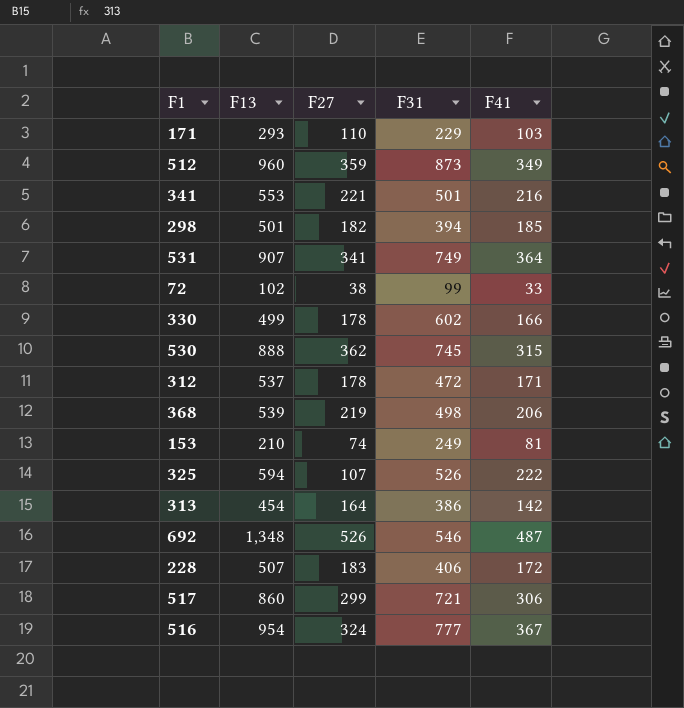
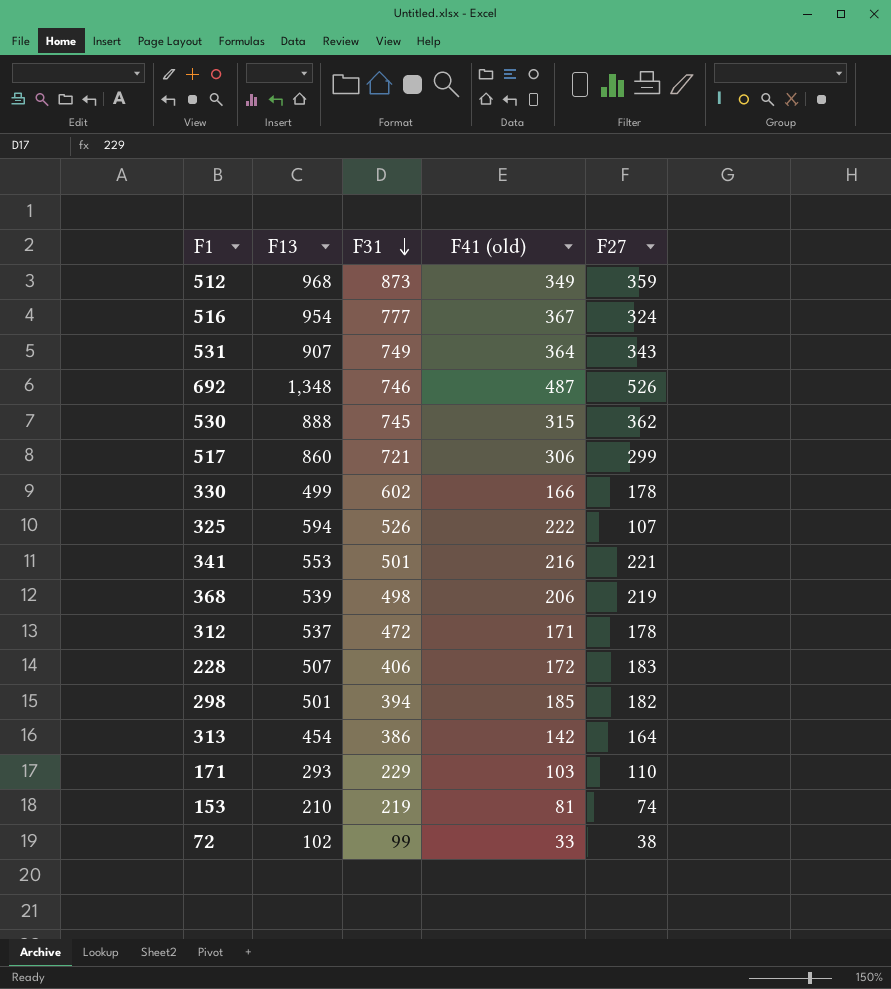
row order: none -> F31 descending
column name: F41 -> F41 (old)
column F27 | position: 3 -> 5
512 | F13: 960 -> 968
531 | F27: 341 -> 343
692 | F31: 546 -> 746
153 | F31: 249 -> 219

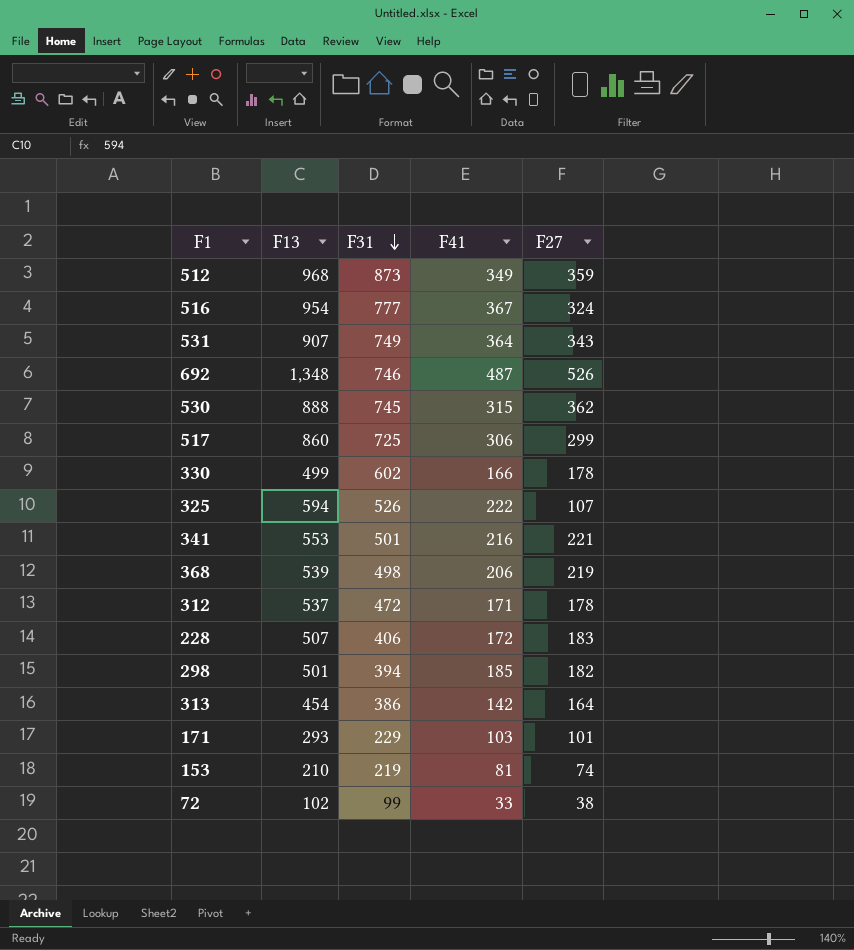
column name: F41 (old) -> F41
517 | F31: 721 -> 725
171 | F27: 110 -> 101

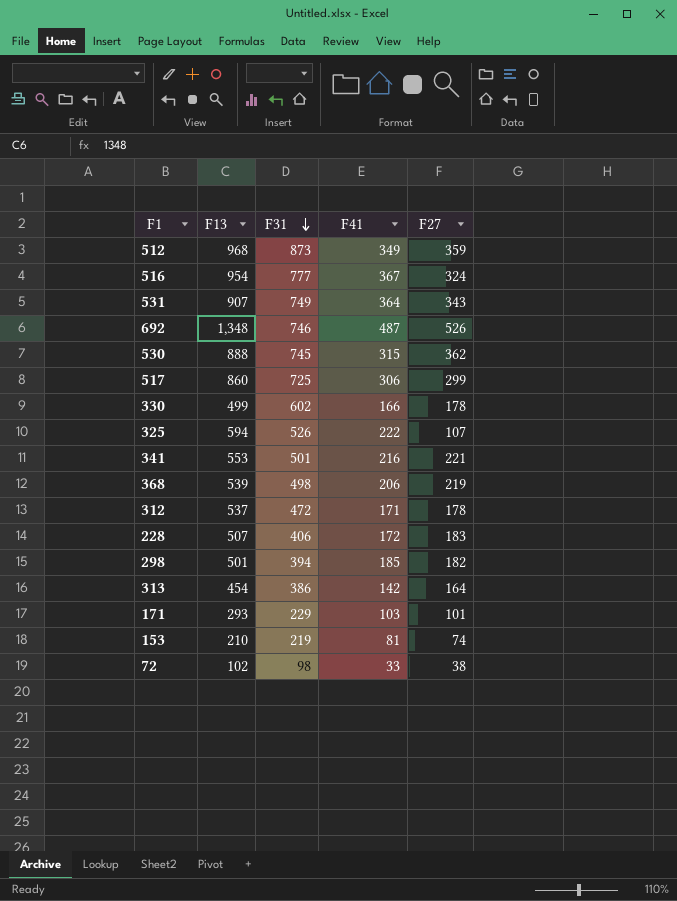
72 | F31: 99 -> 98

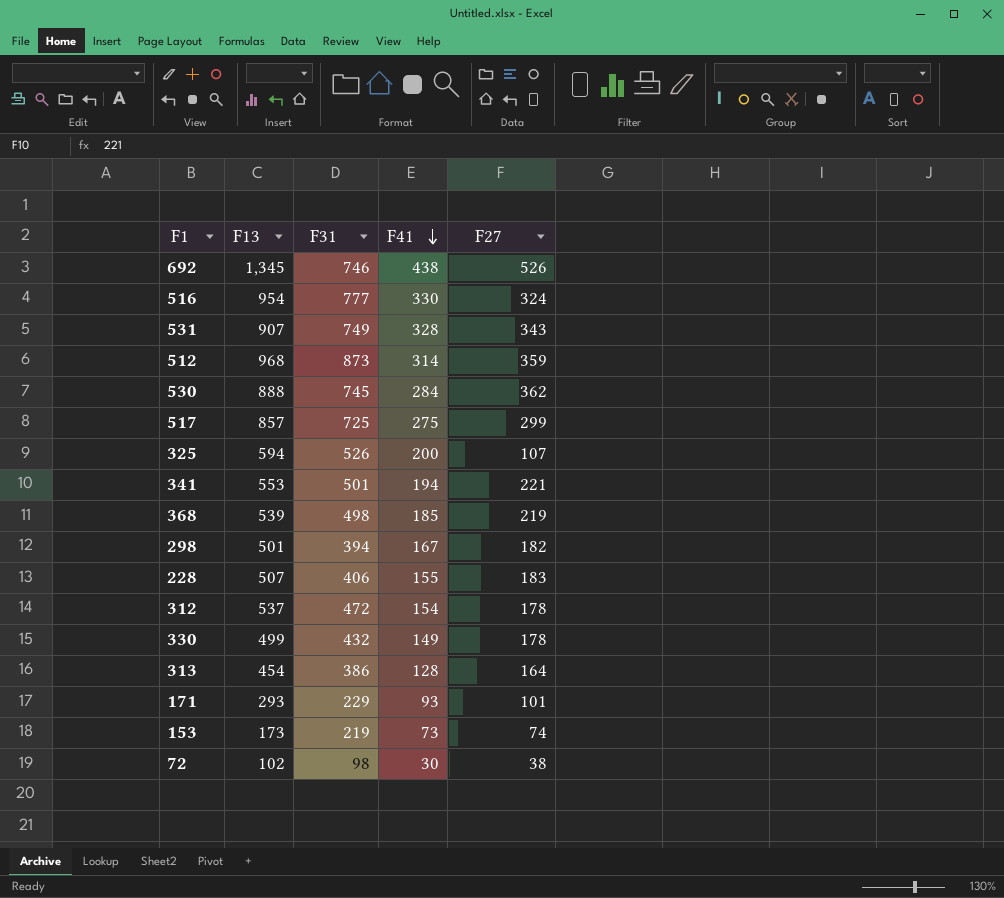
row order: F31 descending -> F41 descending
692 | F13: 1,348 -> 1,345
692 | F41: 487 -> 438
516 | F41: 367 -> 330
531 | F41: 364 -> 328
512 | F41: 349 -> 314
530 | F41: 315 -> 284
517 | F13: 860 -> 857
517 | F41: 306 -> 275
325 | F41: 222 -> 200
341 | F41: 216 -> 194
368 | F41: 206 -> 185
298 | F41: 185 -> 167
228 | F41: 172 -> 155
312 | F41: 171 -> 154
330 | F31: 602 -> 432
330 | F41: 166 -> 149
313 | F41: 142 -> 128
171 | F41: 103 -> 93
153 | F13: 210 -> 173
153 | F41: 81 -> 73
72 | F41: 33 -> 30

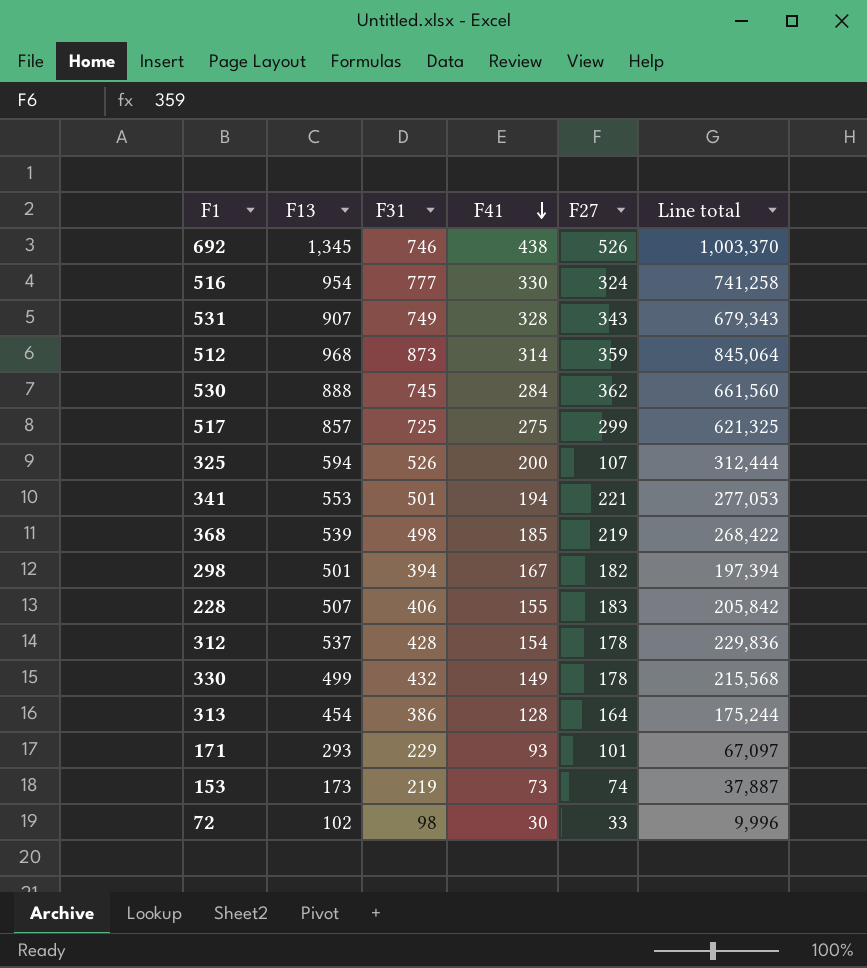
column Line total | formula: none -> [F13] * [F31]
312 | F31: 472 -> 428
72 | F27: 38 -> 33

